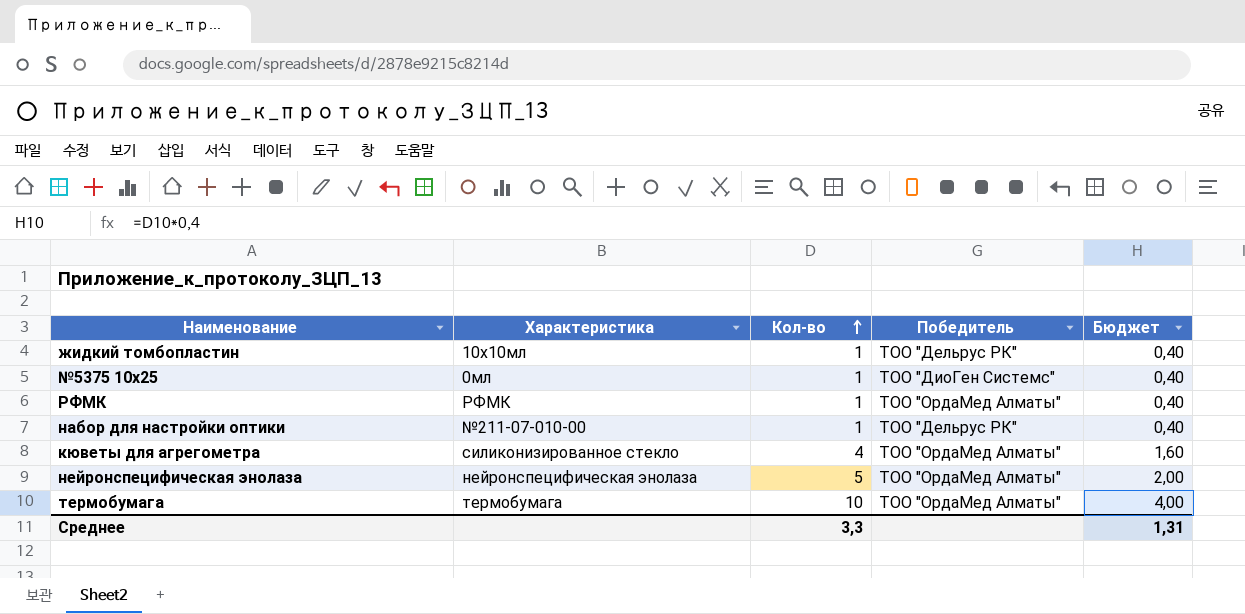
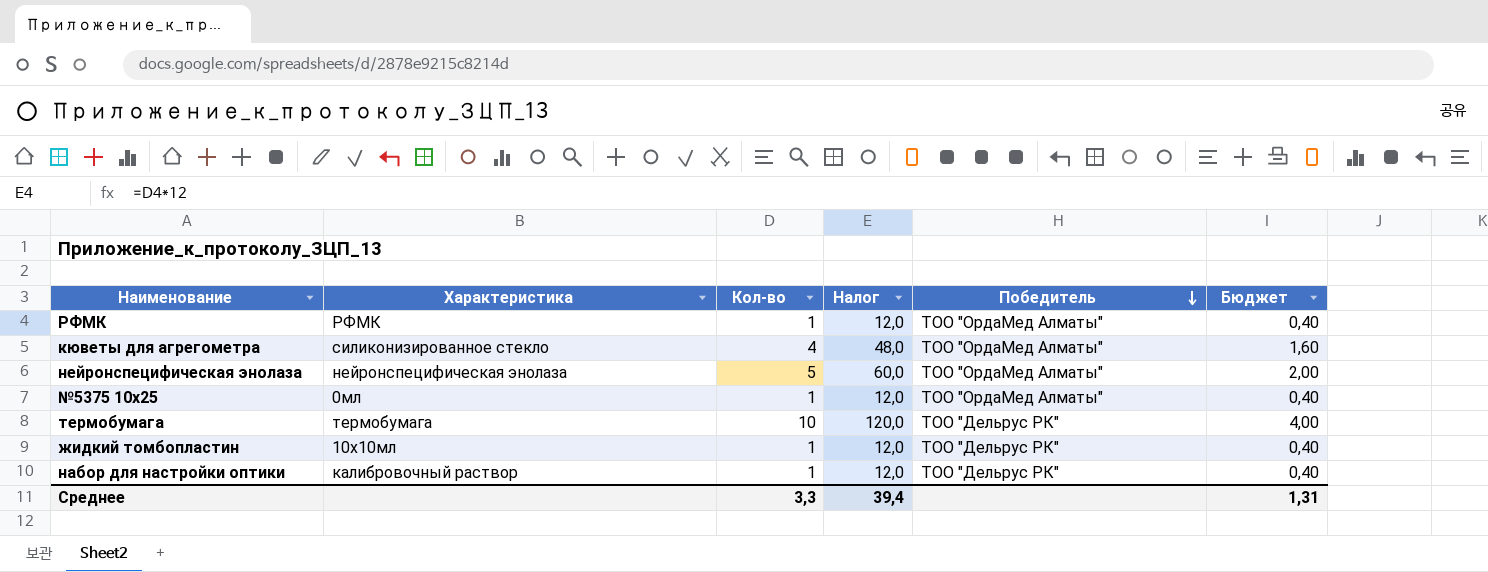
row order: Кол-во ascending -> Победитель descending
column Налог | formula: none -> [Кол-во] * 12
№5375 10х25 | Победитель: ТОО "ДиоГен Системс" -> ТОО "ОрдаМед Алматы"
термобумага | Победитель: ТОО "ОрдаМед Алматы" -> ТОО "Дельрус РК"
набор для настройки оптики | Характеристика: №211-07-010-00 -> калибровочный раствор

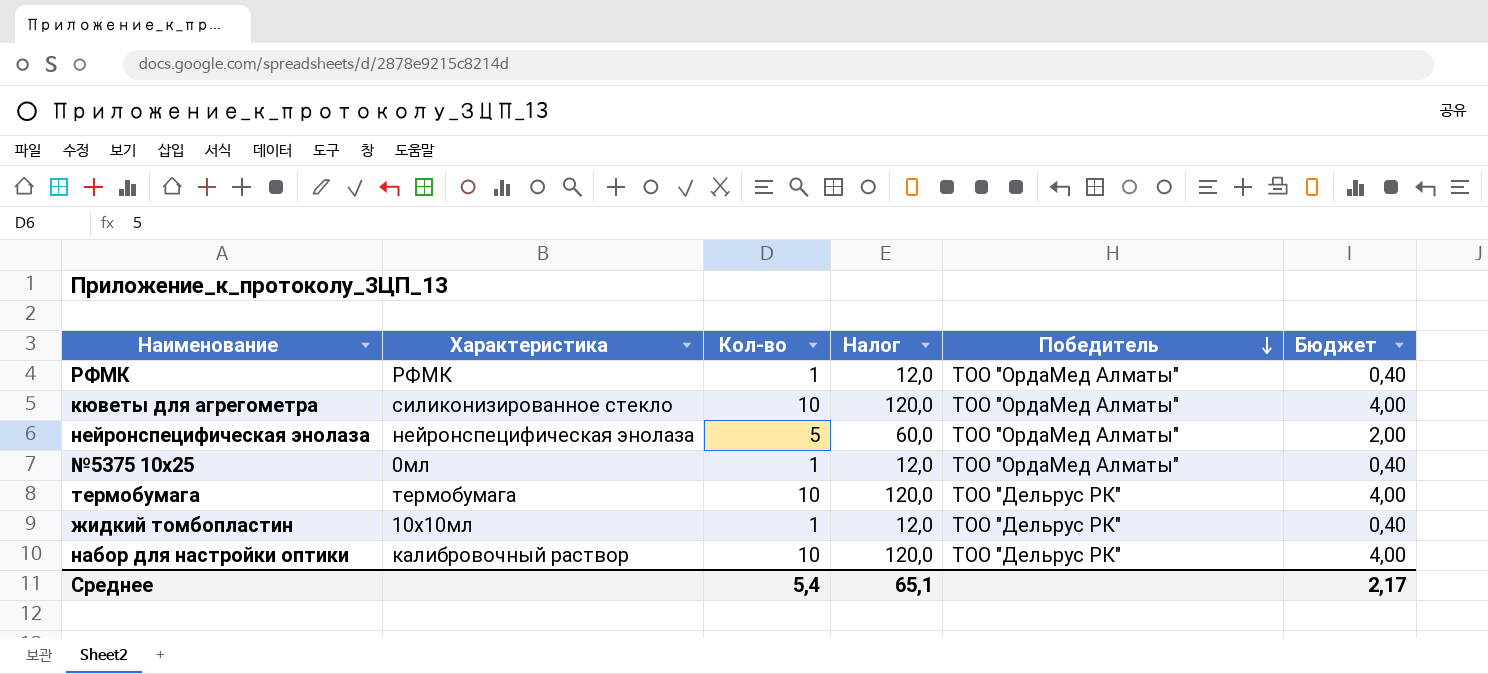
кюветы для агрегометра | Кол-во: 4 -> 10
кюветы для агрегометра | Налог: 48,0 -> 120,0
кюветы для агрегометра | Бюджет: 1,60 -> 4,00
набор для настройки оптики | Кол-во: 1 -> 10
набор для настройки оптики | Налог: 12,0 -> 120,0
набор для настройки оптики | Бюджет: 0,40 -> 4,00
Среднее | Кол-во: 3,3 -> 5,4
Среднее | Налог: 39,4 -> 65,1
Среднее | Бюджет: 1,31 -> 2,17

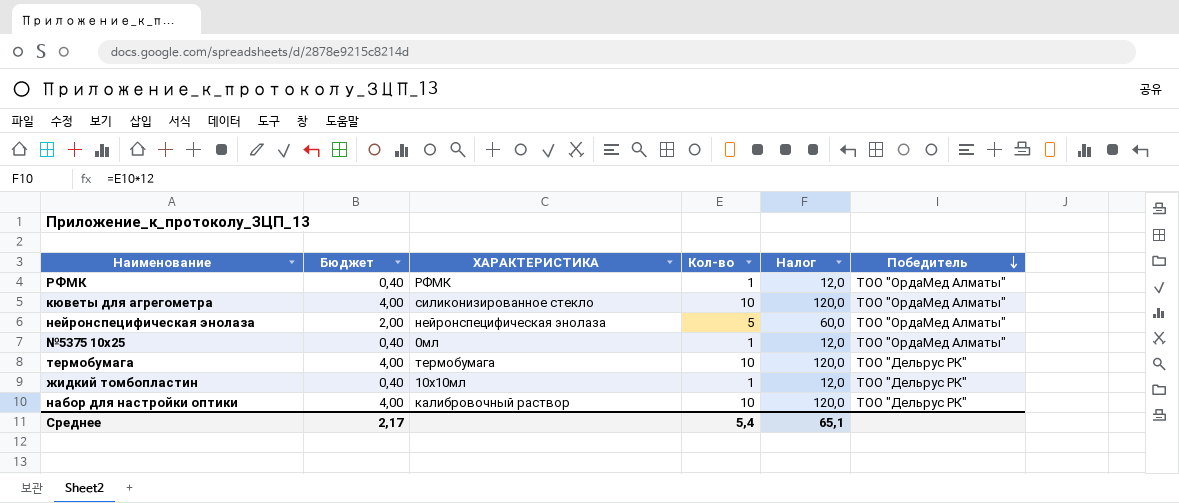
column Бюджет | position: 6 -> 2
column name: Характеристика -> ХАРАКТЕРИСТИКА

